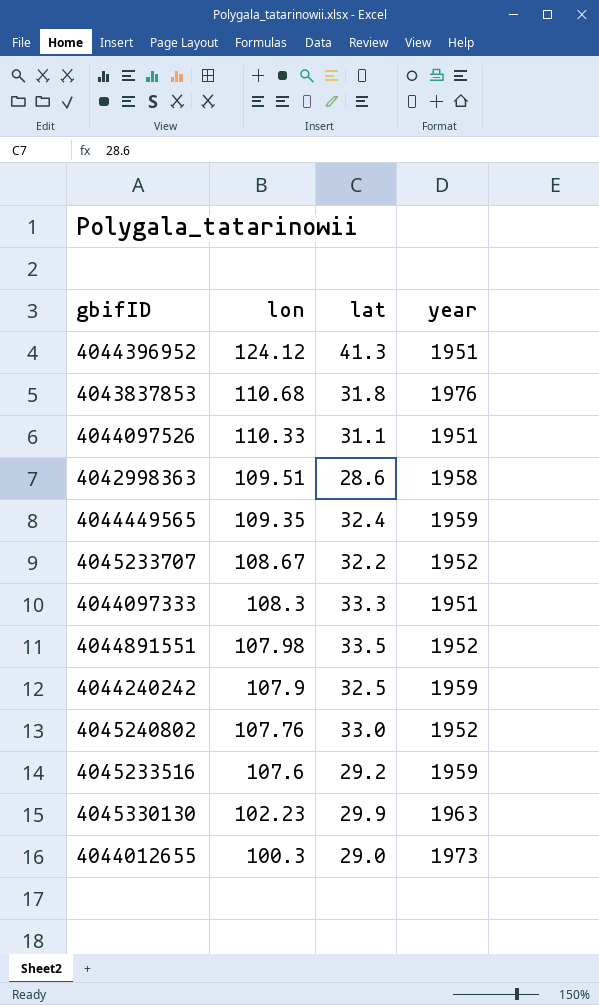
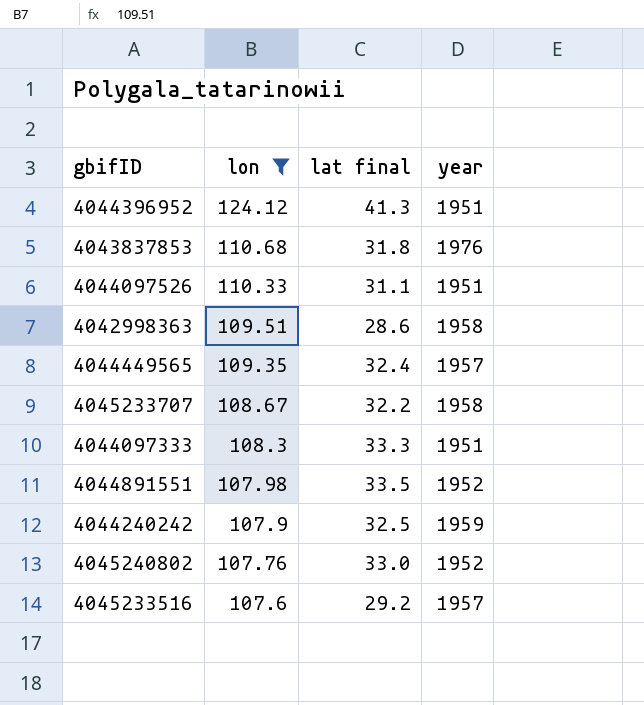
filter: none -> lon >= 107.6
column name: lat -> lat final
4044449565 | year: 1959 -> 1957
4045233707 | year: 1952 -> 1958
4045233516 | year: 1959 -> 1957

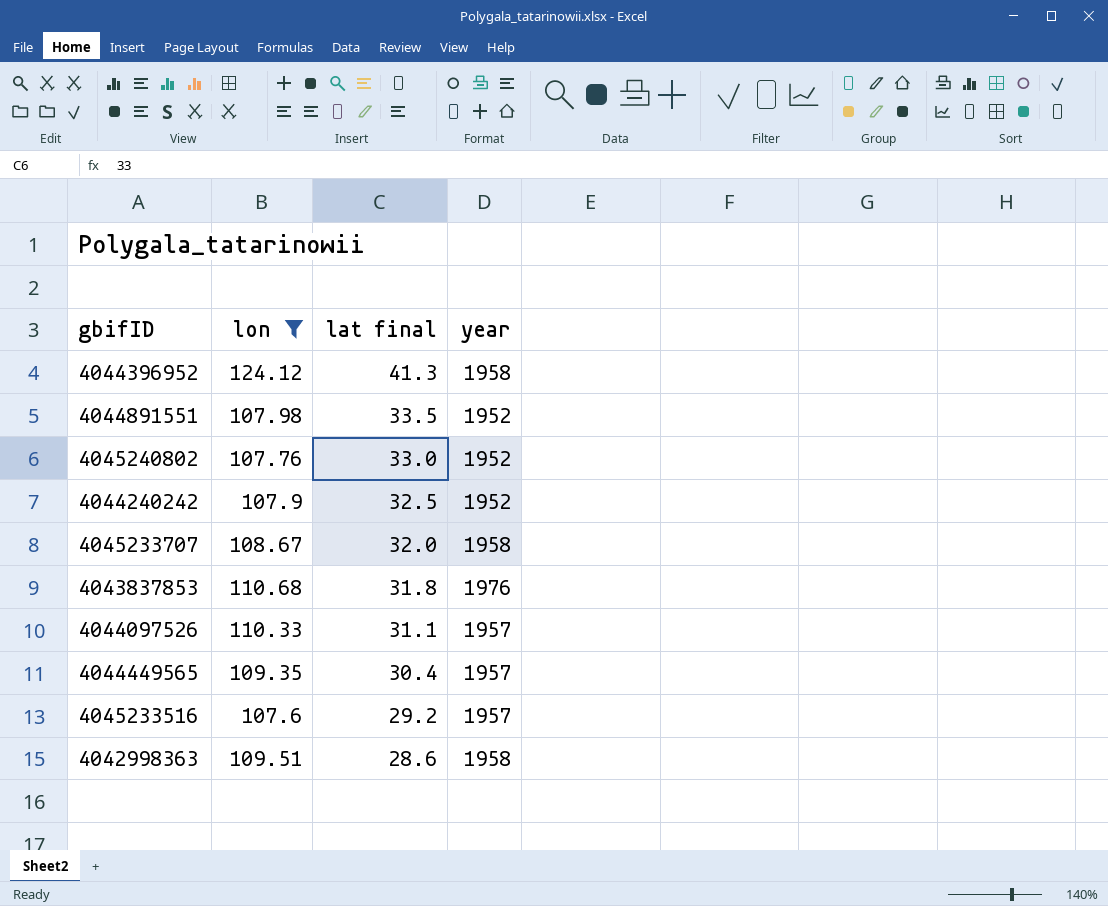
row order: lon descending -> lat final descending
row 4044097333: 108.3 | 33.3 | 1951 -> none
4044396952 | year: 1951 -> 1958
4044240242 | year: 1959 -> 1952
4045233707 | lat final: 32.2 -> 32.0
4044097526 | year: 1951 -> 1957
4044449565 | lat final: 32.4 -> 30.4

